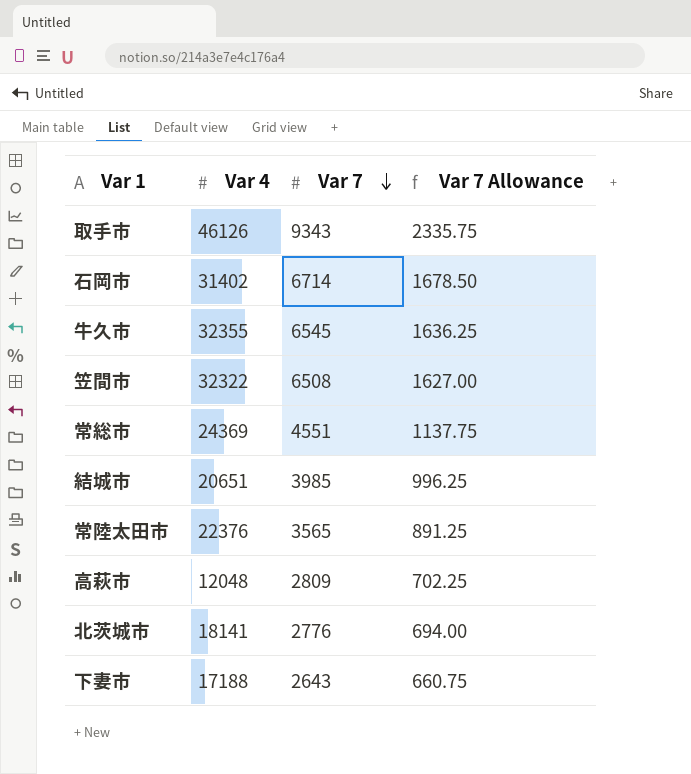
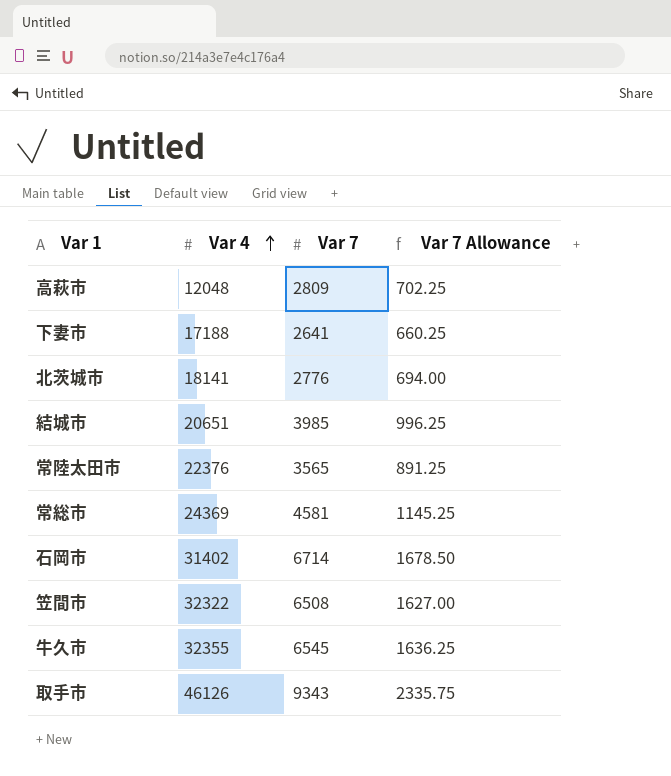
row order: Var 7 descending -> Var 4 ascending
下妻市 | Var 7: 2643 -> 2641
下妻市 | Var 7 Allowance: 660.75 -> 660.25
常総市 | Var 7: 4551 -> 4581
常総市 | Var 7 Allowance: 1137.75 -> 1145.25

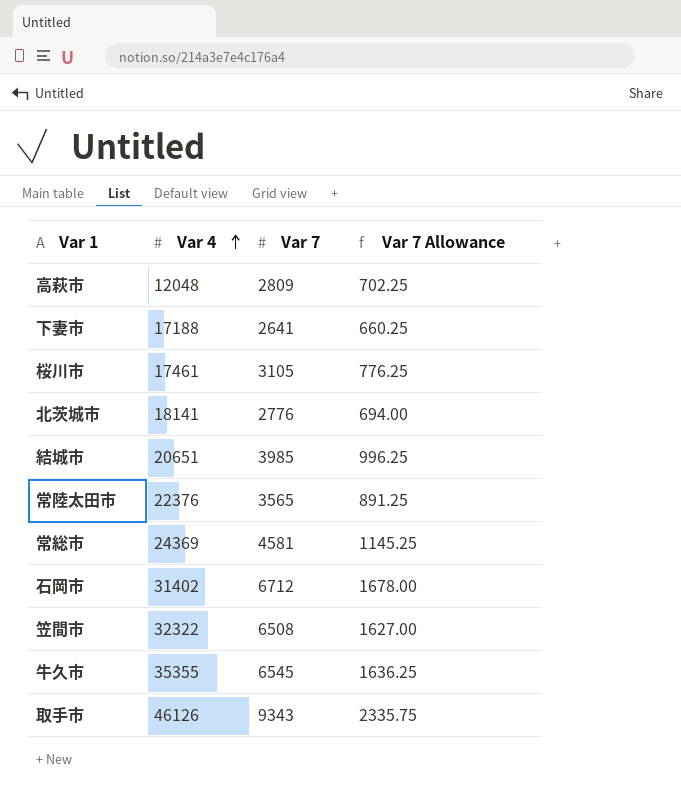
row 桜川市: none -> 17461 | 3105 | 776.25
石岡市 | Var 7: 6714 -> 6712
石岡市 | Var 7 Allowance: 1678.50 -> 1678.00
牛久市 | Var 4: 32355 -> 35355

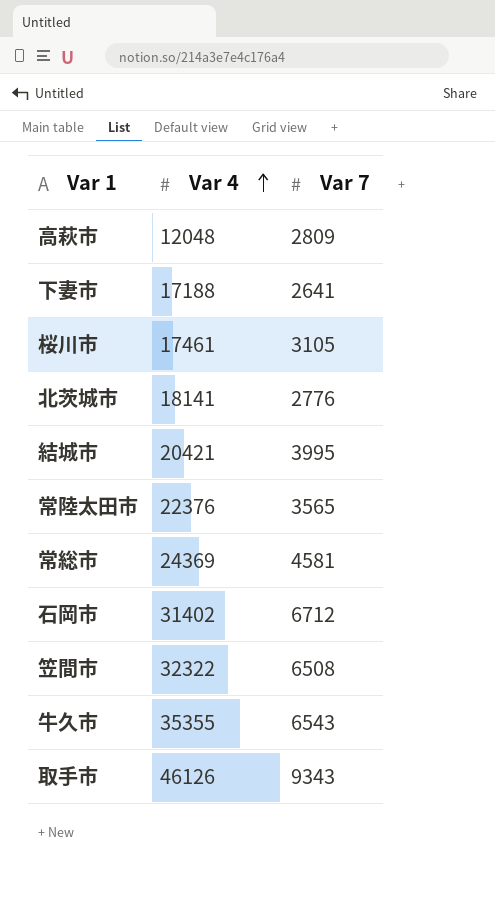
column Var 7 Allowance | formula: [Var 7] * 0.25 -> none
結城市 | Var 4: 20651 -> 20421
結城市 | Var 7: 3985 -> 3995
牛久市 | Var 7: 6545 -> 6543

